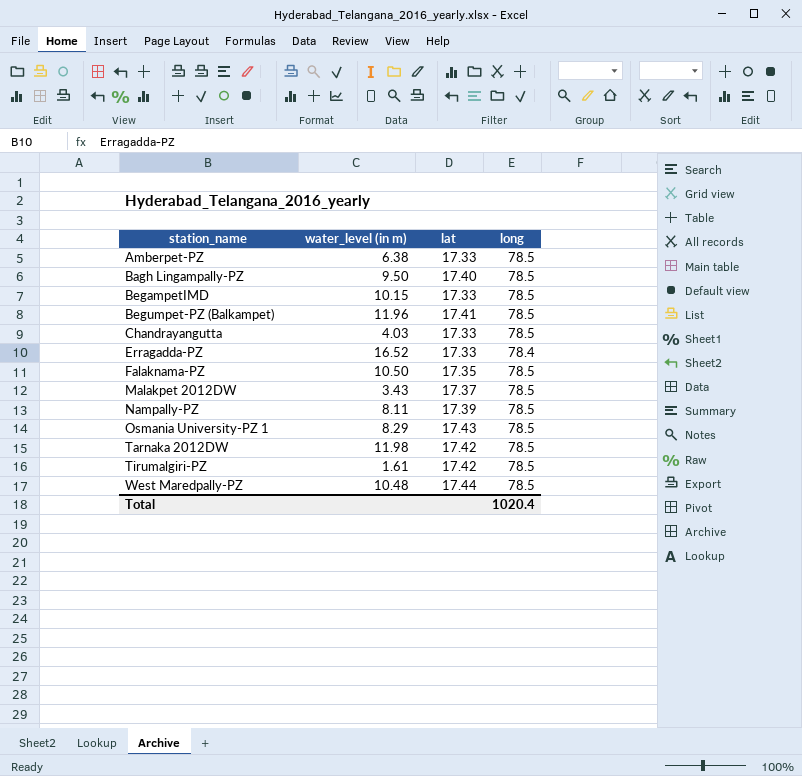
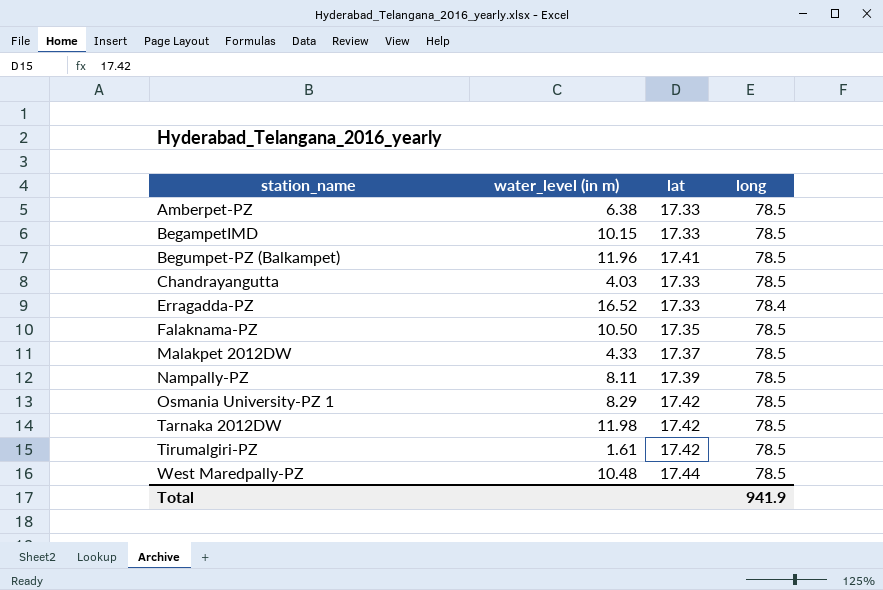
row Bagh Lingampally-PZ: 9.50 | 17.40 | 78.5 -> none
Malakpet 2012DW | water_level (in m): 3.43 -> 4.33
Osmania University-PZ 1 | lat: 17.43 -> 17.42
Total | long: 1020.4 -> 941.9

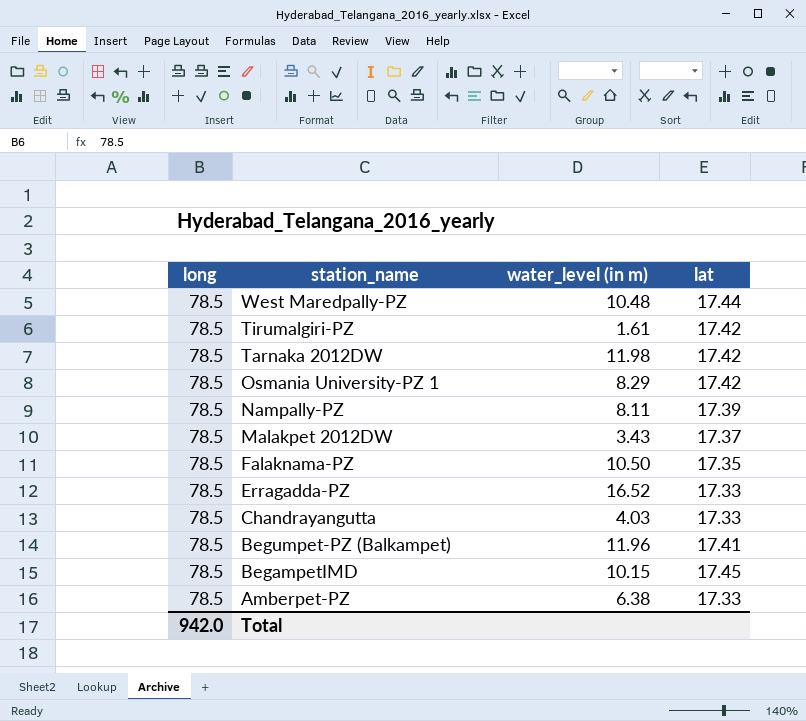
row order: station_name ascending -> station_name descending
column long | position: 4 -> 1
Malakpet 2012DW | water_level (in m): 4.33 -> 3.43
Erragadda-PZ | long: 78.4 -> 78.5
BegampetIMD | lat: 17.33 -> 17.45
Total | long: 941.9 -> 942.0

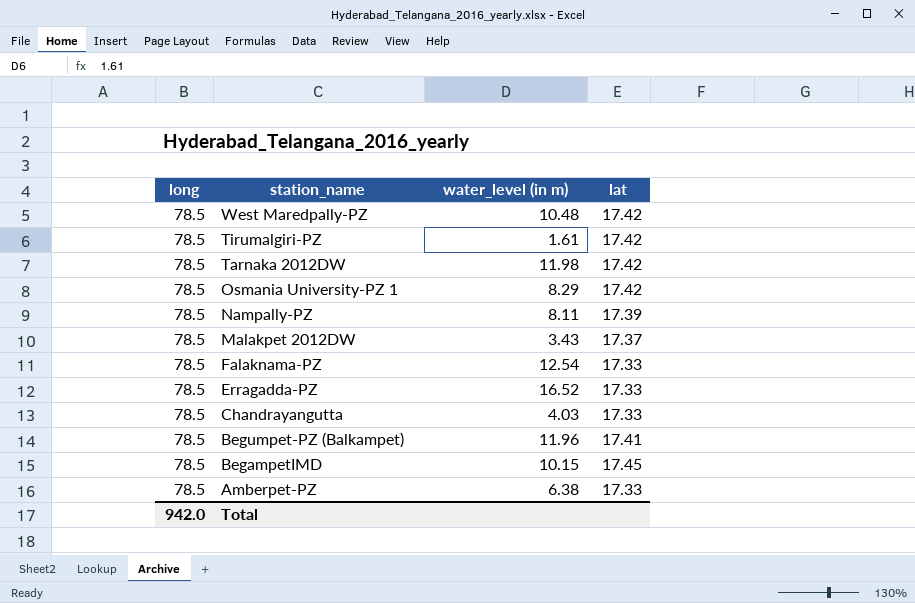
West Maredpally-PZ | lat: 17.44 -> 17.42
Falaknama-PZ | water_level (in m): 10.50 -> 12.54
Falaknama-PZ | lat: 17.35 -> 17.33

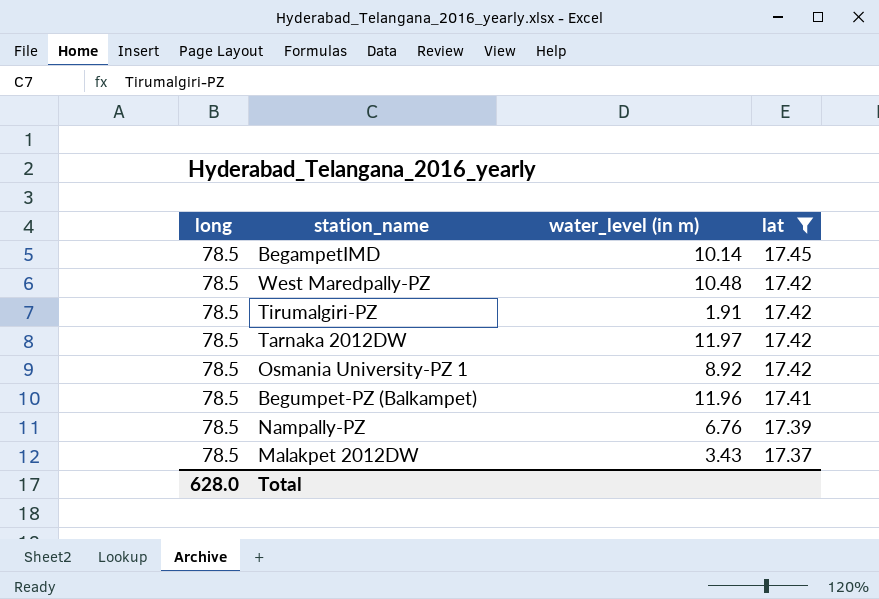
filter: none -> lat != 17.33
row order: station_name descending -> lat descending
BegampetIMD | water_level (in m): 10.15 -> 10.14
Tirumalgiri-PZ | water_level (in m): 1.61 -> 1.91
Tarnaka 2012DW | water_level (in m): 11.98 -> 11.97
Osmania University-PZ 1 | water_level (in m): 8.29 -> 8.92
Nampally-PZ | water_level (in m): 8.11 -> 6.76
Total | long: 942.0 -> 628.0

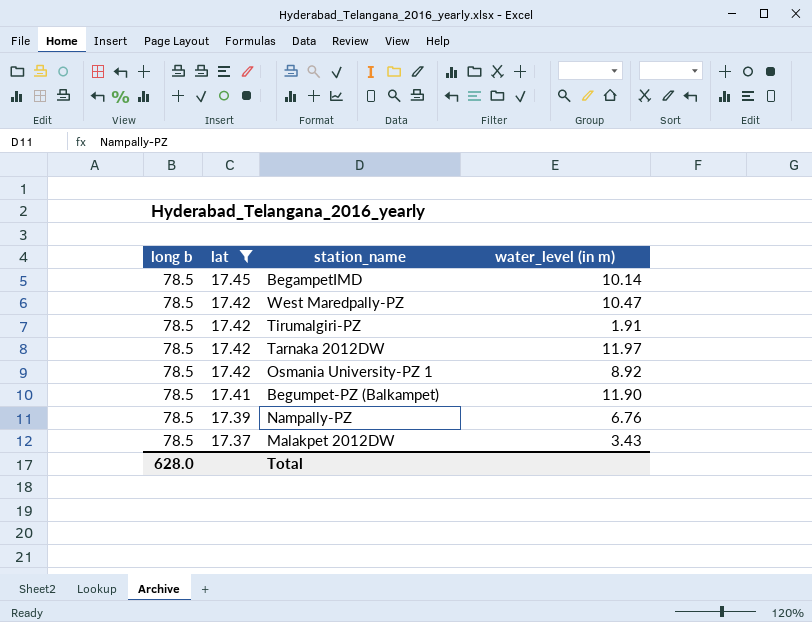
column name: long -> long b
column lat | position: 4 -> 2
West Maredpally-PZ | water_level (in m): 10.48 -> 10.47
Begumpet-PZ (Balkampet) | water_level (in m): 11.96 -> 11.90

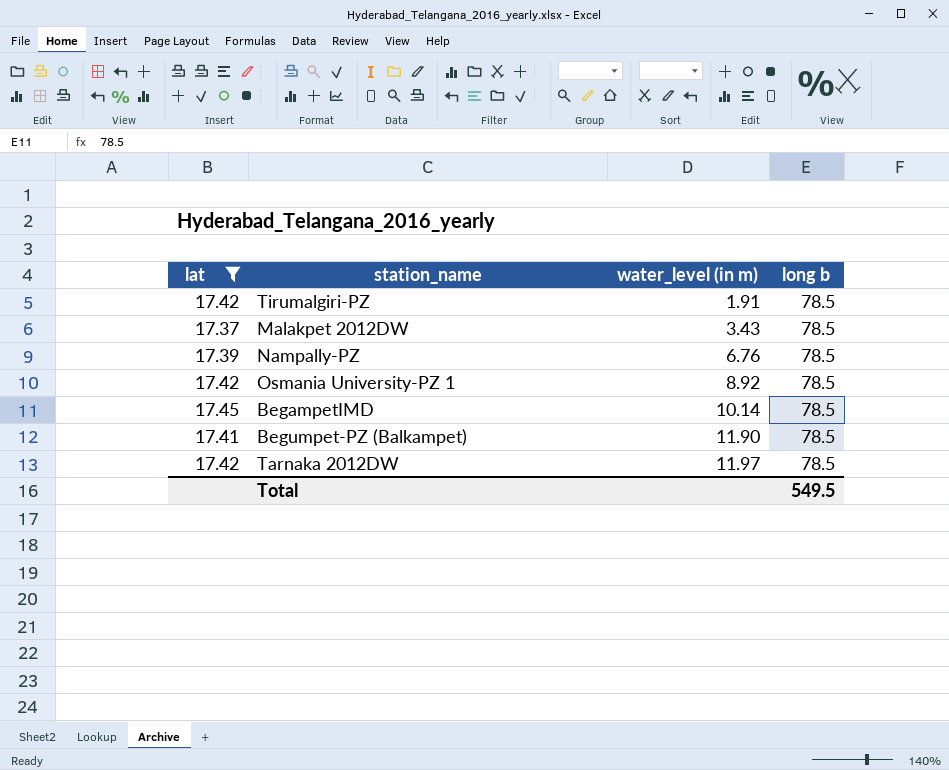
row order: lat descending -> water_level (in m) ascending
column long b | position: 1 -> 4
row West Maredpally-PZ: 78.5 | 17.42 | 10.47 -> none
Total | long b: 628.0 -> 549.5

